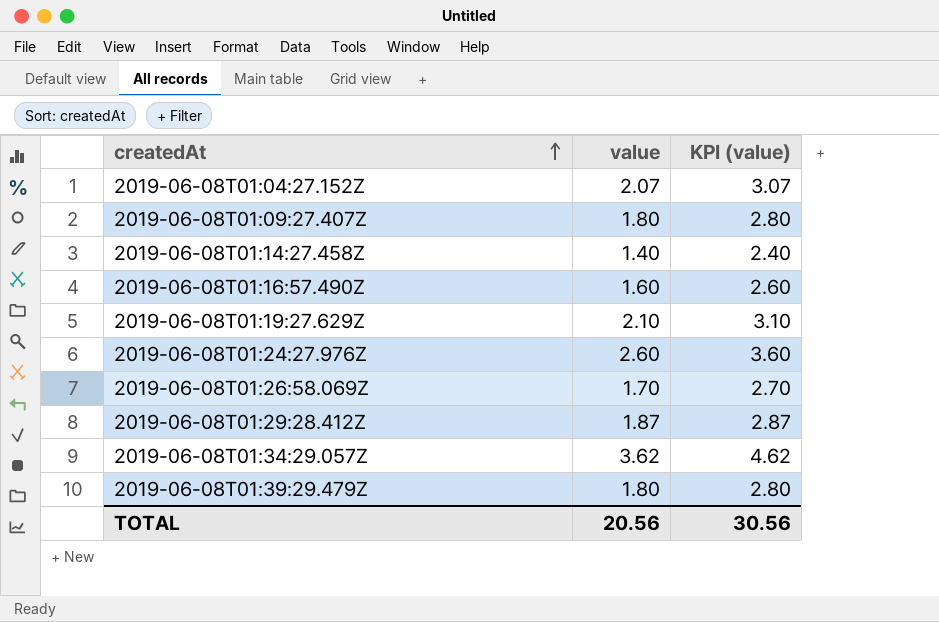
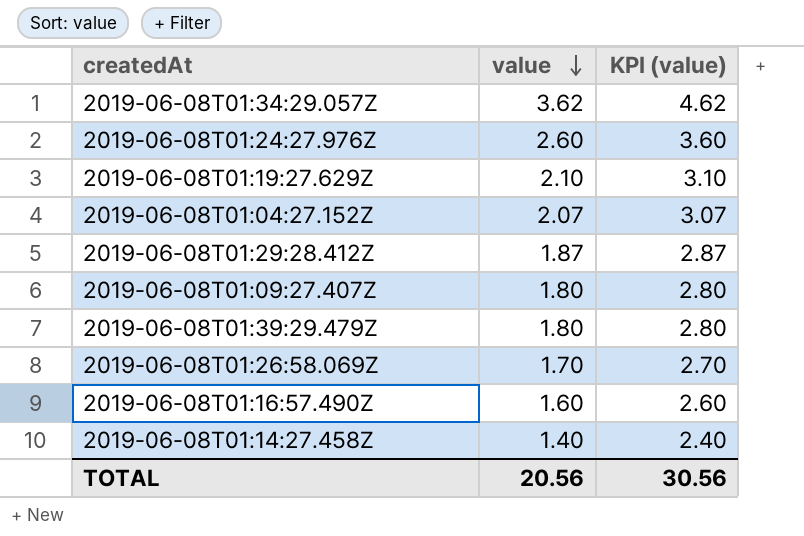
row order: createdAt ascending -> value descending

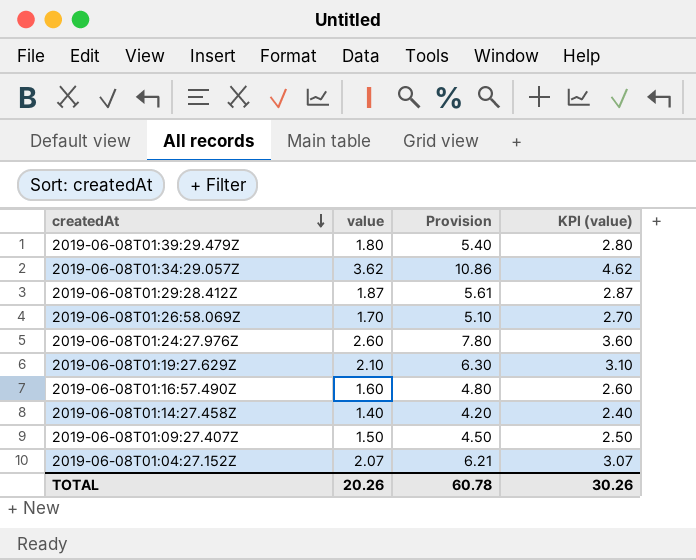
row order: value descending -> createdAt descending
column Provision | formula: none -> [value] * 3
2019-06-08T01:09:27.407Z | value: 1.80 -> 1.50
2019-06-08T01:09:27.407Z | KPI (value): 2.80 -> 2.50
TOTAL | value: 20.56 -> 20.26
TOTAL | KPI (value): 30.56 -> 30.26

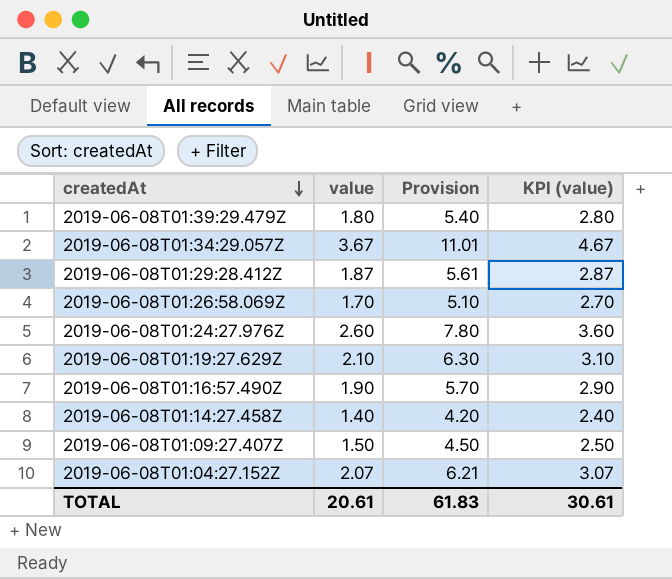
2019-06-08T01:34:29.057Z | value: 3.62 -> 3.67
2019-06-08T01:34:29.057Z | Provision: 10.86 -> 11.01
2019-06-08T01:34:29.057Z | KPI (value): 4.62 -> 4.67
2019-06-08T01:16:57.490Z | value: 1.60 -> 1.90
2019-06-08T01:16:57.490Z | Provision: 4.80 -> 5.70
2019-06-08T01:16:57.490Z | KPI (value): 2.60 -> 2.90
TOTAL | value: 20.26 -> 20.61
TOTAL | Provision: 60.78 -> 61.83
TOTAL | KPI (value): 30.26 -> 30.61

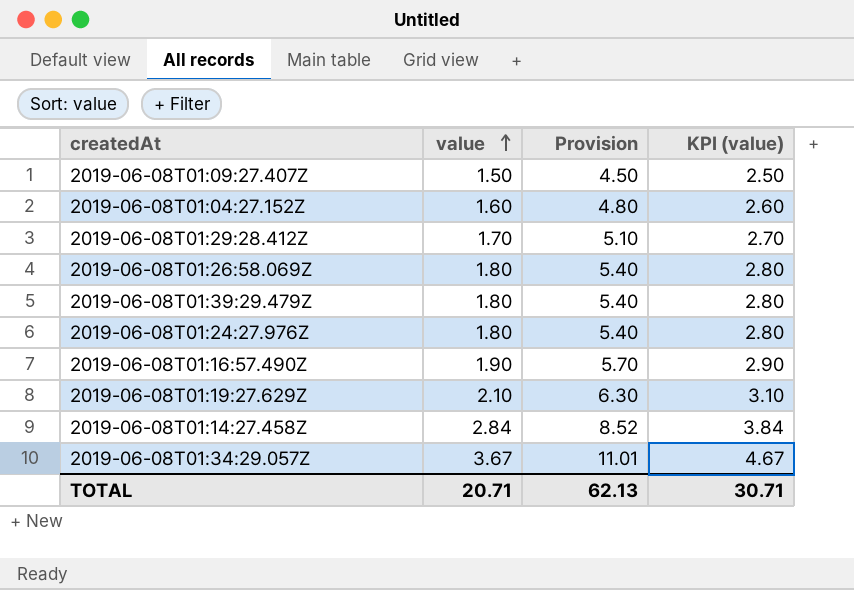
row order: createdAt descending -> value ascending
2019-06-08T01:04:27.152Z | value: 2.07 -> 1.60
2019-06-08T01:04:27.152Z | Provision: 6.21 -> 4.80
2019-06-08T01:04:27.152Z | KPI (value): 3.07 -> 2.60
2019-06-08T01:29:28.412Z | value: 1.87 -> 1.70
2019-06-08T01:29:28.412Z | Provision: 5.61 -> 5.10
2019-06-08T01:29:28.412Z | KPI (value): 2.87 -> 2.70
2019-06-08T01:26:58.069Z | value: 1.70 -> 1.80
2019-06-08T01:26:58.069Z | Provision: 5.10 -> 5.40
2019-06-08T01:26:58.069Z | KPI (value): 2.70 -> 2.80
2019-06-08T01:24:27.976Z | value: 2.60 -> 1.80
2019-06-08T01:24:27.976Z | Provision: 7.80 -> 5.40
2019-06-08T01:24:27.976Z | KPI (value): 3.60 -> 2.80
2019-06-08T01:14:27.458Z | value: 1.40 -> 2.84
2019-06-08T01:14:27.458Z | Provision: 4.20 -> 8.52
2019-06-08T01:14:27.458Z | KPI (value): 2.40 -> 3.84
TOTAL | value: 20.61 -> 20.71
TOTAL | Provision: 61.83 -> 62.13
TOTAL | KPI (value): 30.61 -> 30.71

